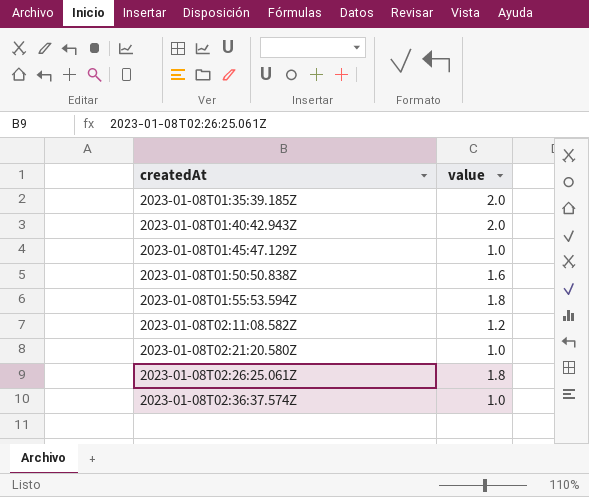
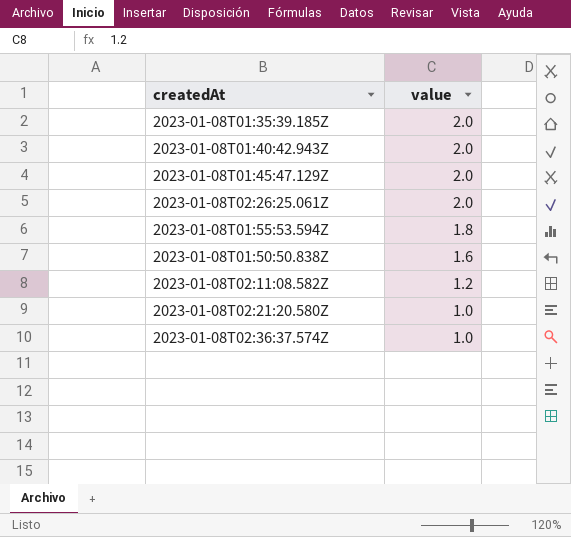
row order: createdAt ascending -> value descending
2023-01-08T01:45:47.129Z | value: 1.0 -> 2.0
2023-01-08T02:26:25.061Z | value: 1.8 -> 2.0

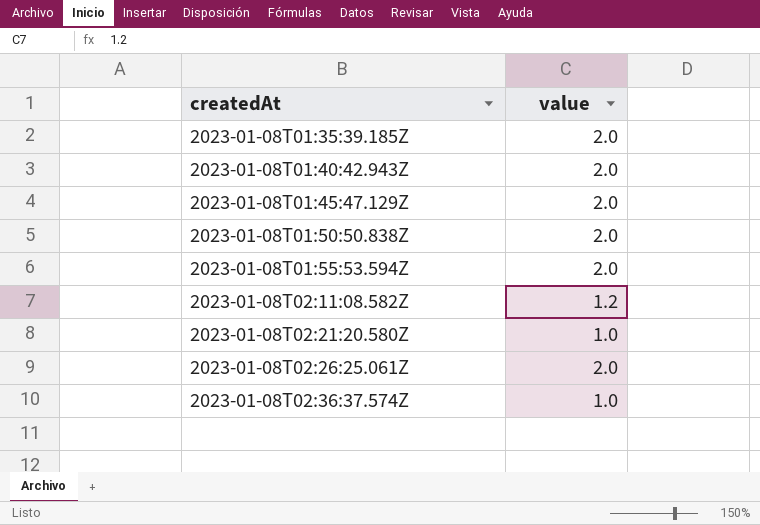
row order: value descending -> createdAt ascending
2023-01-08T01:50:50.838Z | value: 1.6 -> 2.0
2023-01-08T01:55:53.594Z | value: 1.8 -> 2.0

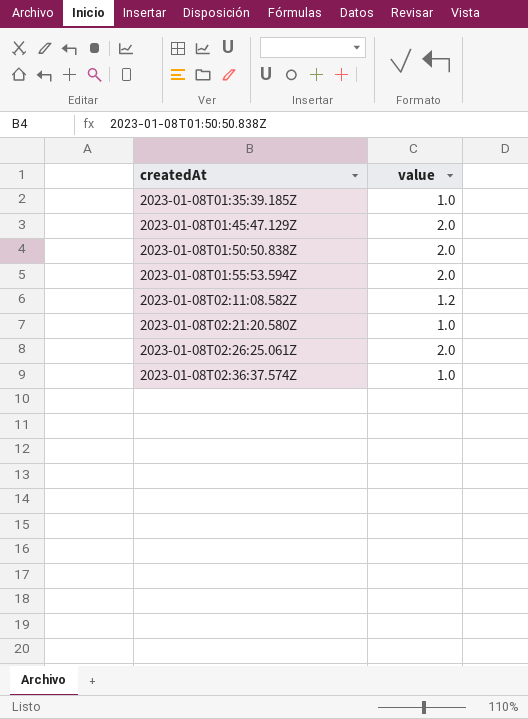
row 2023-01-08T01:40:42.943Z: 2.0 -> none
2023-01-08T01:35:39.185Z | value: 2.0 -> 1.0

